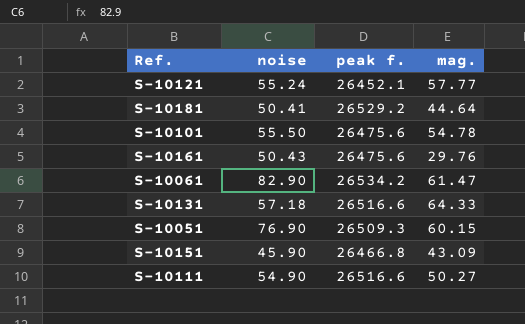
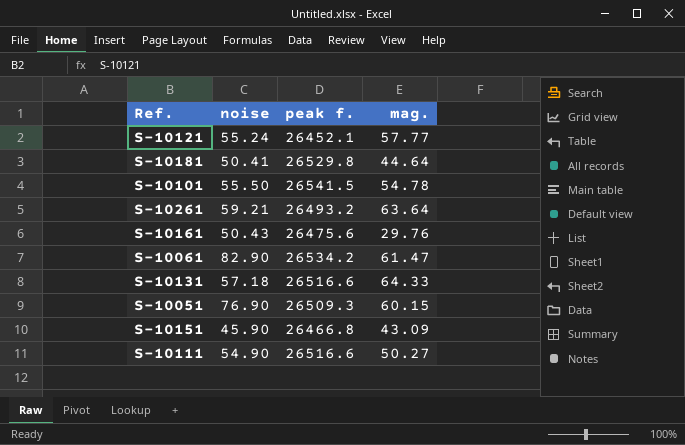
S-10181 | peak f.: 26529.2 -> 26529.8
S-10101 | peak f.: 26475.6 -> 26541.5
row S-10261: none -> 59.21 | 26493.2 | 63.64

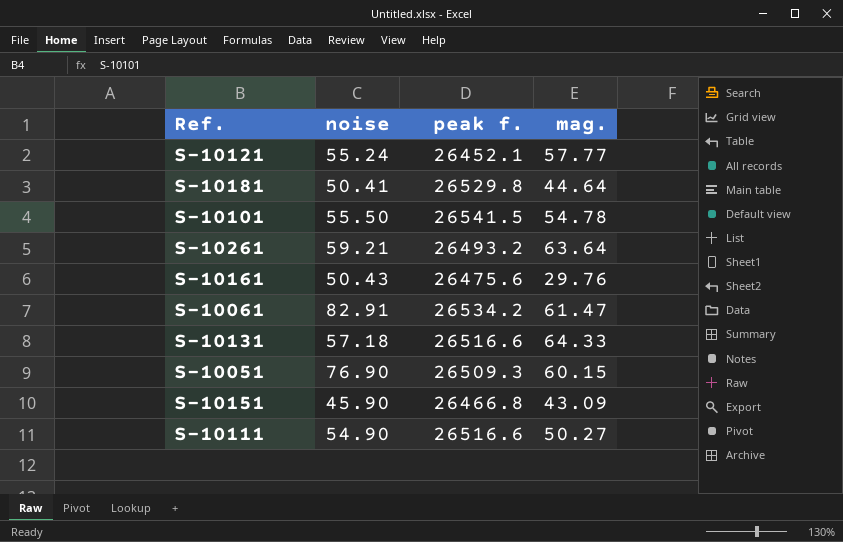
S-10061 | noise: 82.90 -> 82.91

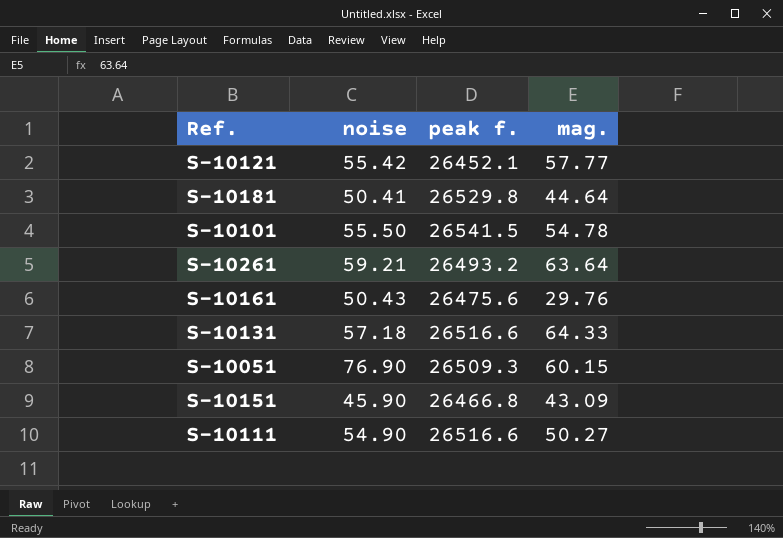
row S-10061: 82.91 | 26534.2 | 61.47 -> none
S-10121 | noise: 55.24 -> 55.42

